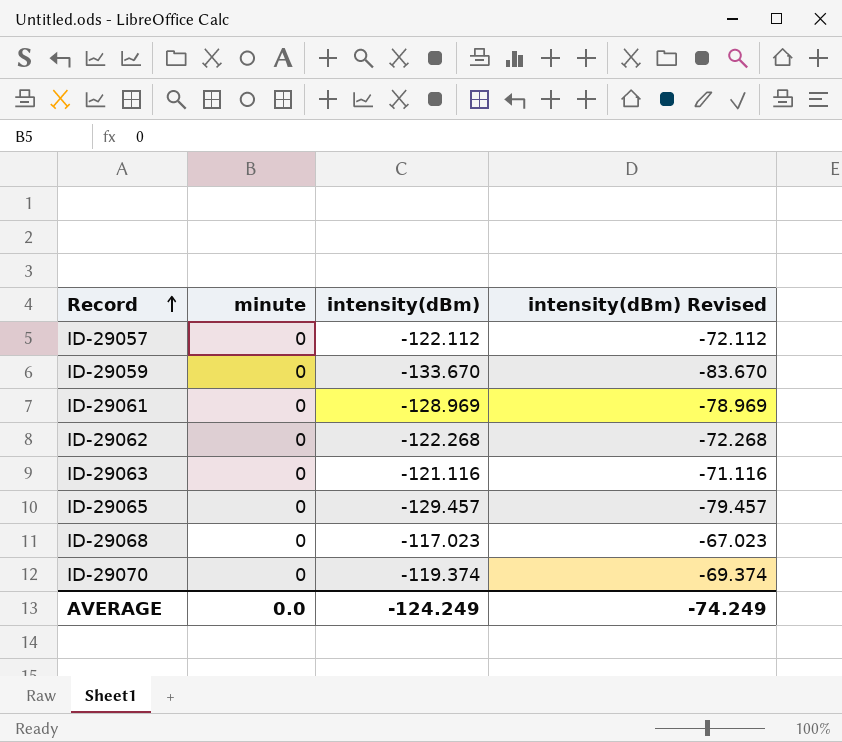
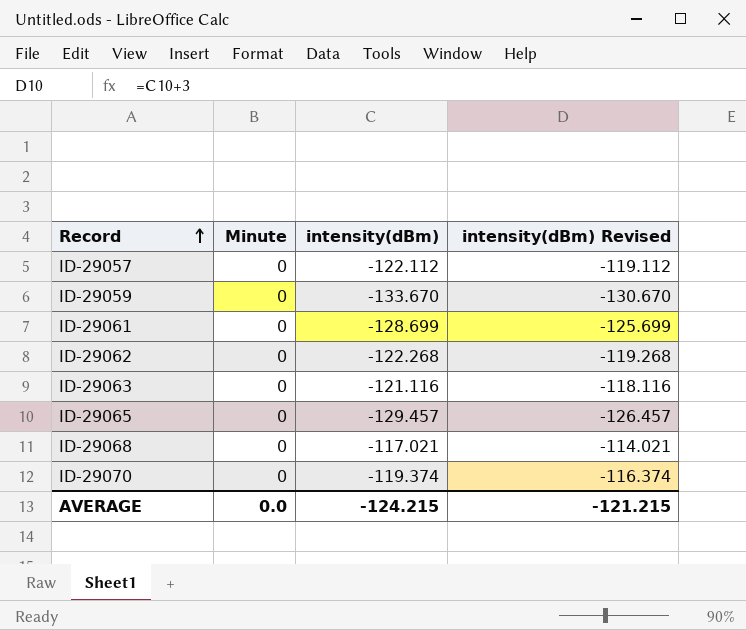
column name: minute -> Minute
column intensity(dBm) Revised | formula: [intensity(dBm)] + 50 -> [intensity(dBm)] + 3
ID-29061 | intensity(dBm): -128.969 -> -128.699
ID-29068 | intensity(dBm): -117.023 -> -117.021
AVERAGE | intensity(dBm): -124.249 -> -124.215
AVERAGE | intensity(dBm) Revised: -74.249 -> -121.215

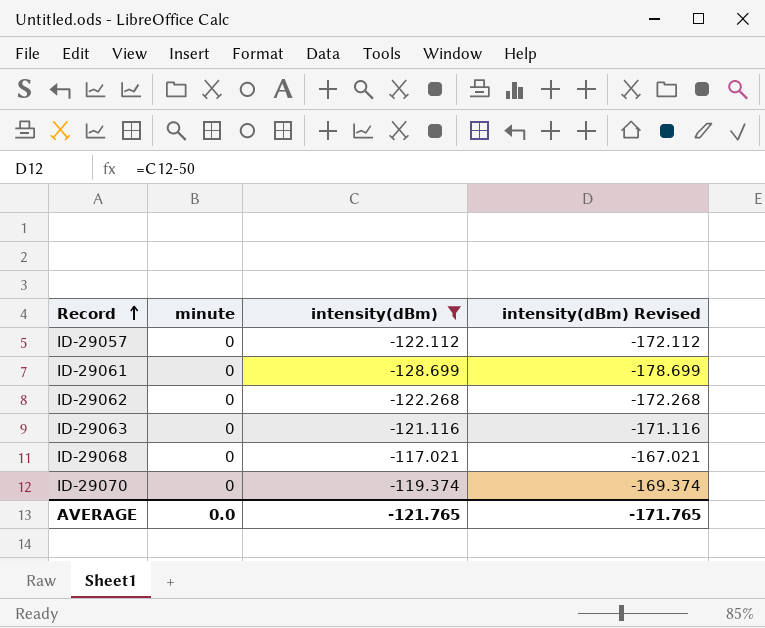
filter: none -> intensity(dBm) >= -128.699
column name: Minute -> minute
column intensity(dBm) Revised | formula: [intensity(dBm)] + 3 -> [intensity(dBm)] - 50
AVERAGE | intensity(dBm): -124.215 -> -121.765
AVERAGE | intensity(dBm) Revised: -121.215 -> -171.765

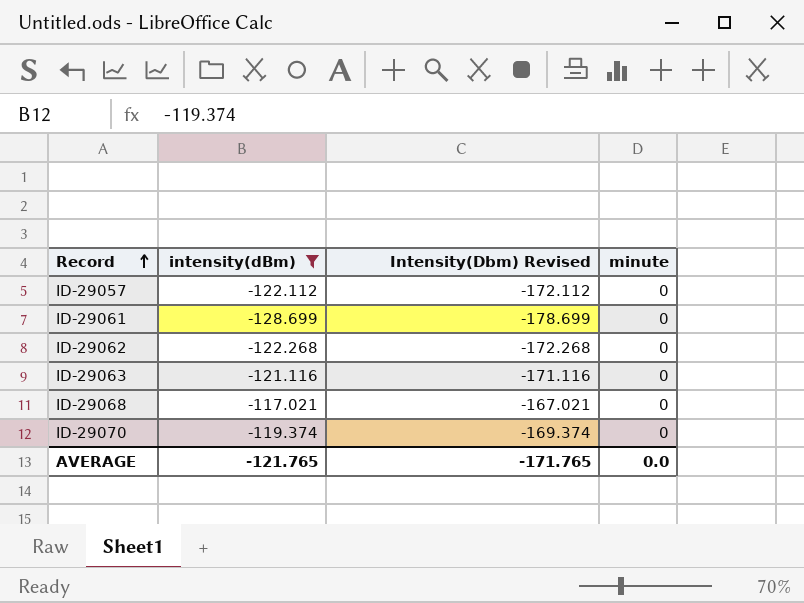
column name: intensity(dBm) Revised -> Intensity(Dbm) Revised
column minute | position: 2 -> 4

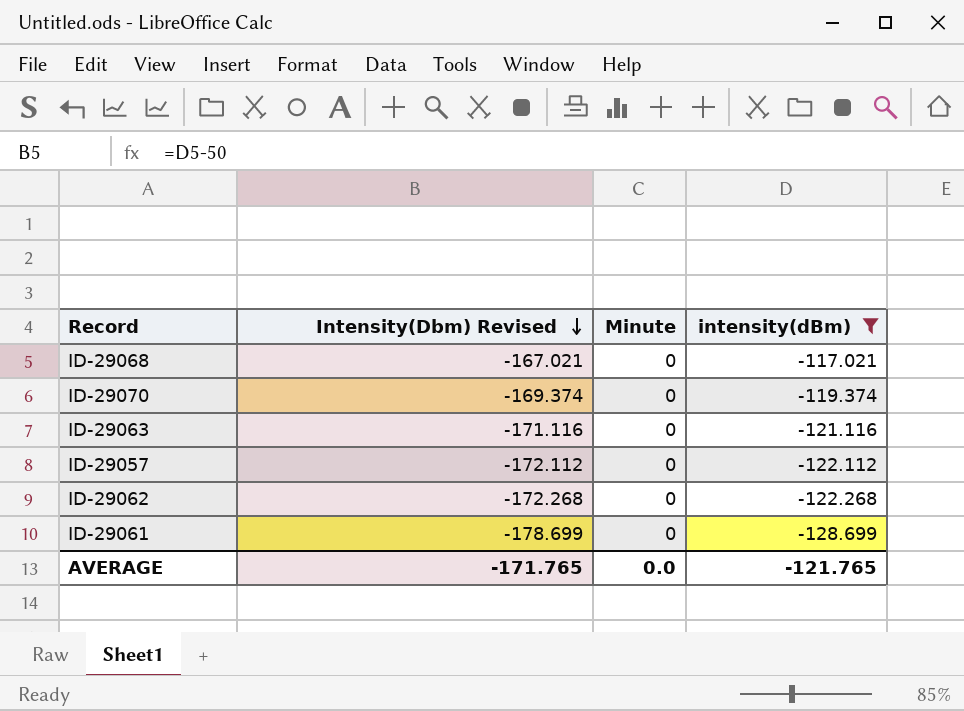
row order: Record ascending -> Intensity(Dbm) Revised descending
column name: minute -> Minute
column intensity(dBm) | position: 2 -> 4

